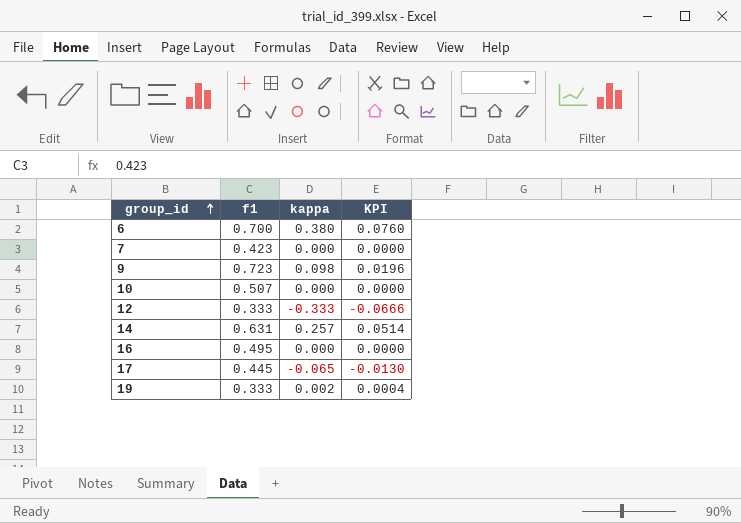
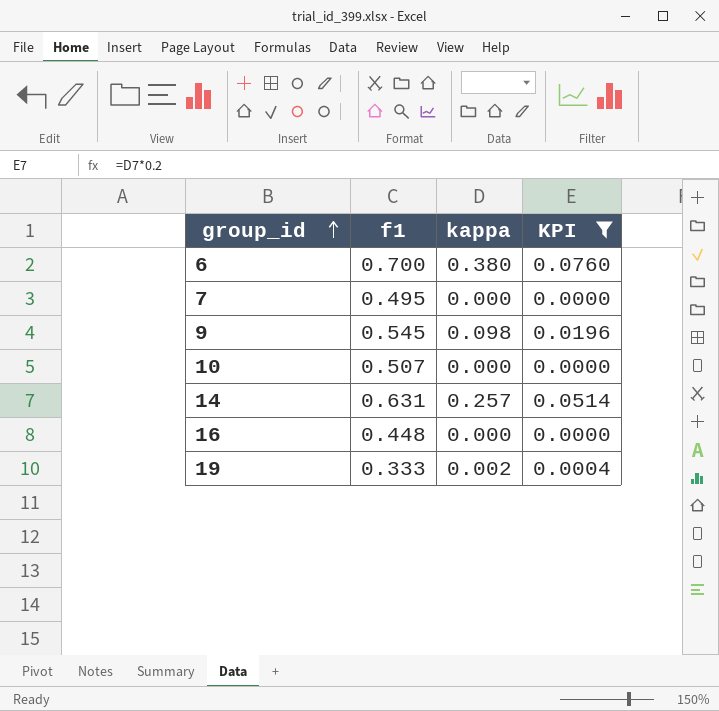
filter: none -> KPI >= 0.0000
7 | f1: 0.423 -> 0.495
9 | f1: 0.723 -> 0.545
16 | f1: 0.495 -> 0.448

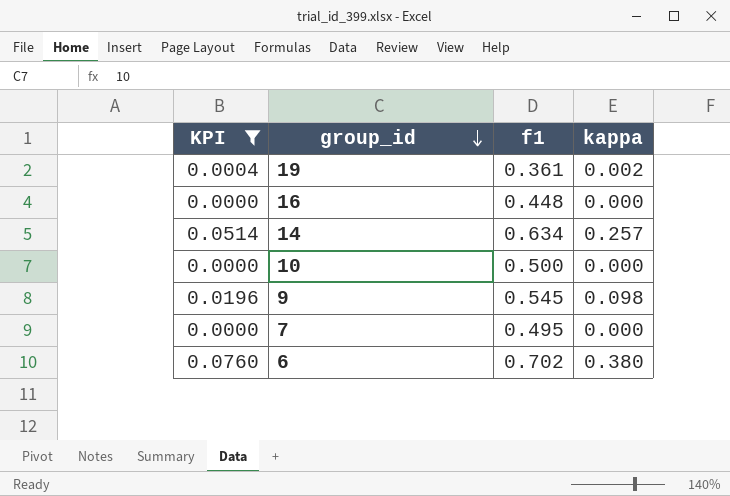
row order: group_id ascending -> group_id descending
column KPI | position: 4 -> 1
19 | f1: 0.333 -> 0.361
14 | f1: 0.631 -> 0.634
10 | f1: 0.507 -> 0.500
6 | f1: 0.700 -> 0.702

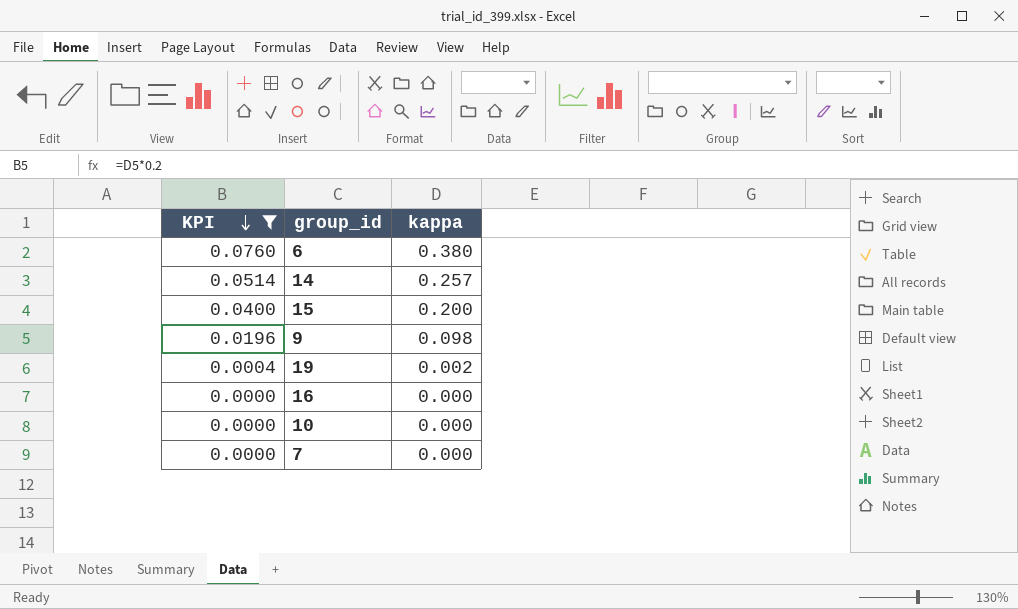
row order: group_id descending -> KPI descending
column f1 | position: 3 -> none
row 15: none -> 0.0400 | 0.200

